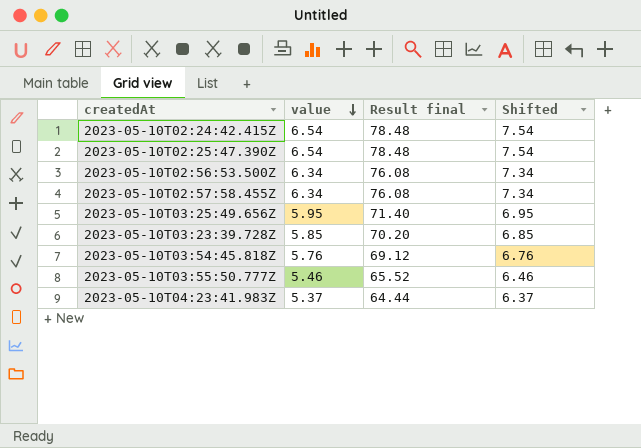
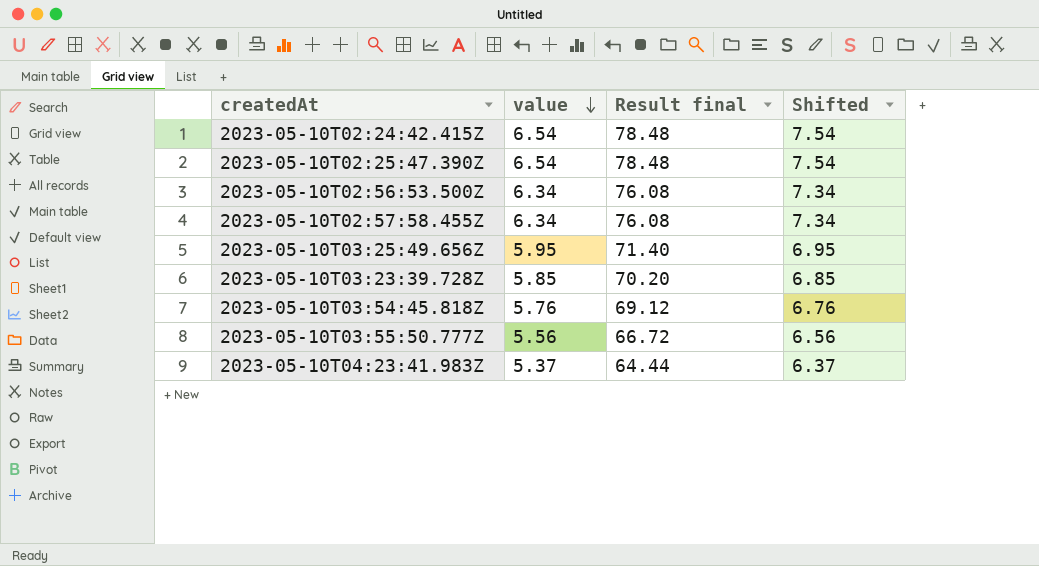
2023-05-10T03:55:50.777Z | value: 5.46 -> 5.56
2023-05-10T03:55:50.777Z | Result final: 65.52 -> 66.72
2023-05-10T03:55:50.777Z | Shifted: 6.46 -> 6.56

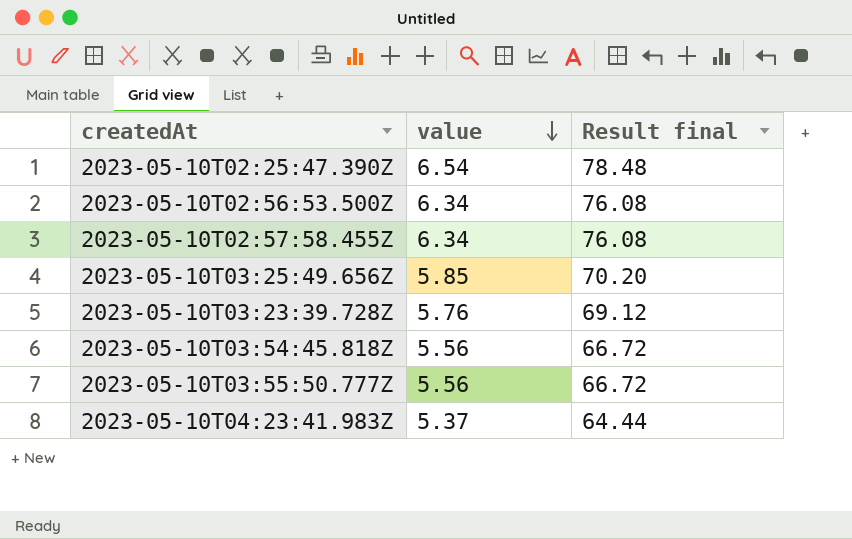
column Shifted | formula: [value] + 1 -> none
row 2023-05-10T02:24:42.415Z: 6.54 | 78.48 | 7.54 -> none
2023-05-10T03:25:49.656Z | value: 5.95 -> 5.85
2023-05-10T03:25:49.656Z | Result final: 71.40 -> 70.20
2023-05-10T03:23:39.728Z | value: 5.85 -> 5.76
2023-05-10T03:23:39.728Z | Result final: 70.20 -> 69.12
2023-05-10T03:54:45.818Z | value: 5.76 -> 5.56
2023-05-10T03:54:45.818Z | Result final: 69.12 -> 66.72

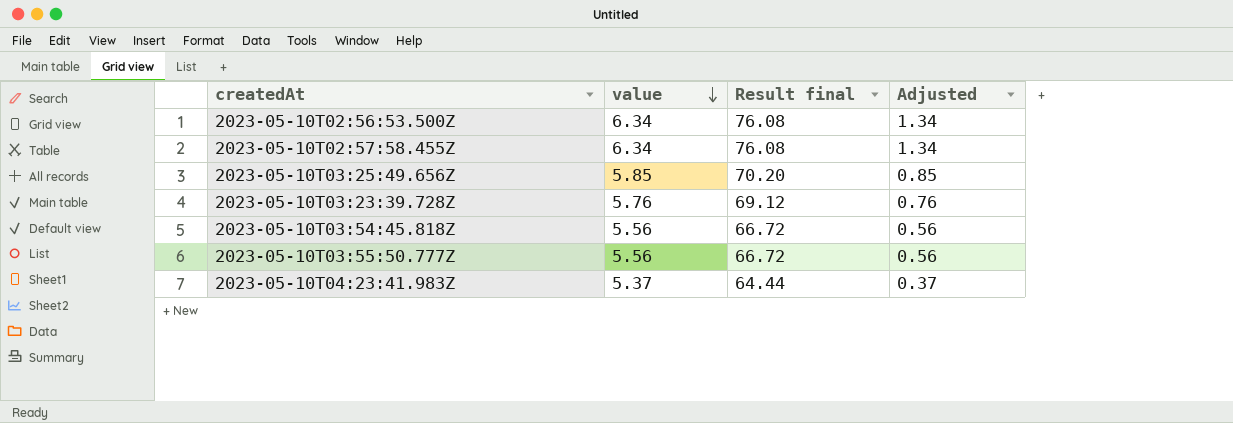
column Adjusted | formula: none -> [value] - 5
row 2023-05-10T02:25:47.390Z: 6.54 | 78.48 -> none

